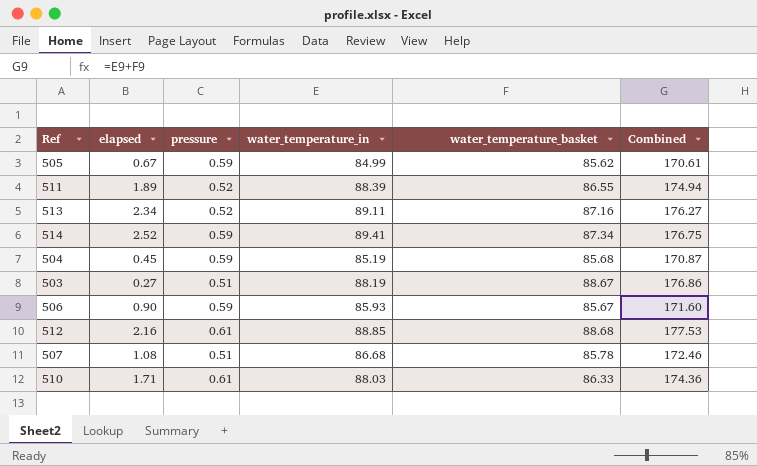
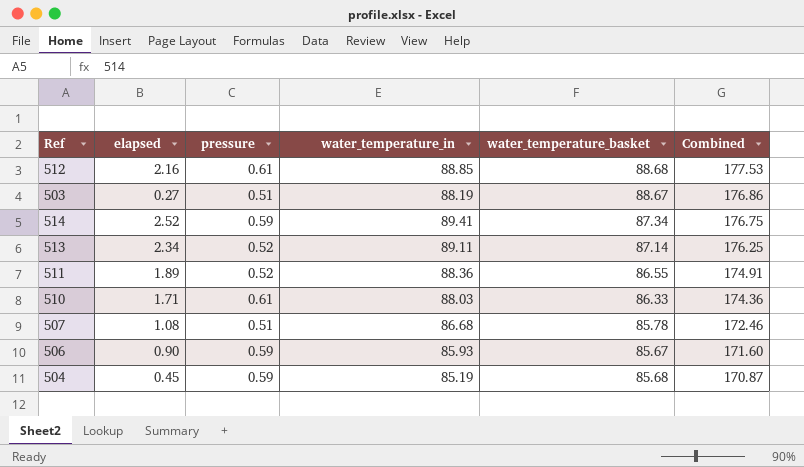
row order: none -> Combined descending
row 505: 0.67 | 0.59 | 84.99 | 85.62 | 170.61 -> none
513 | water_temperature_basket: 87.16 -> 87.14
513 | Combined: 176.27 -> 176.25
511 | water_temperature_in: 88.39 -> 88.36
511 | Combined: 174.94 -> 174.91

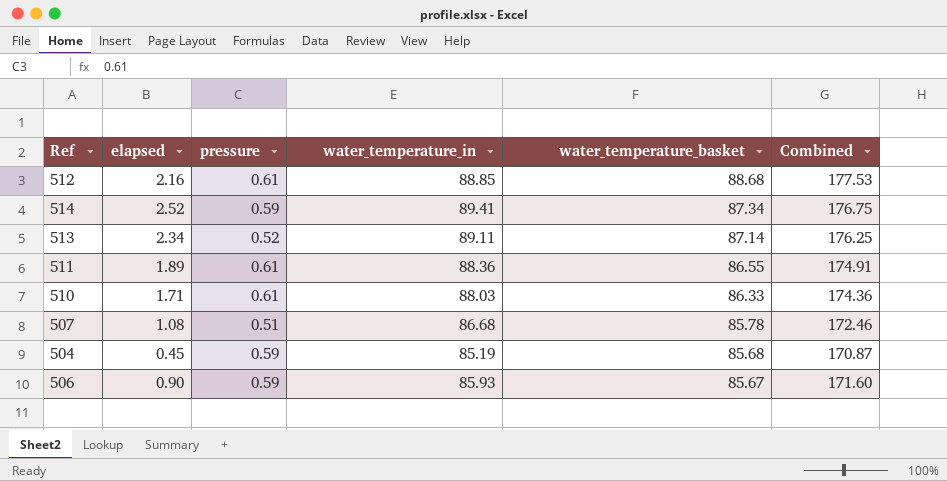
row order: Combined descending -> water_temperature_basket descending
row 503: 0.27 | 0.51 | 88.19 | 88.67 | 176.86 -> none
511 | pressure: 0.52 -> 0.61

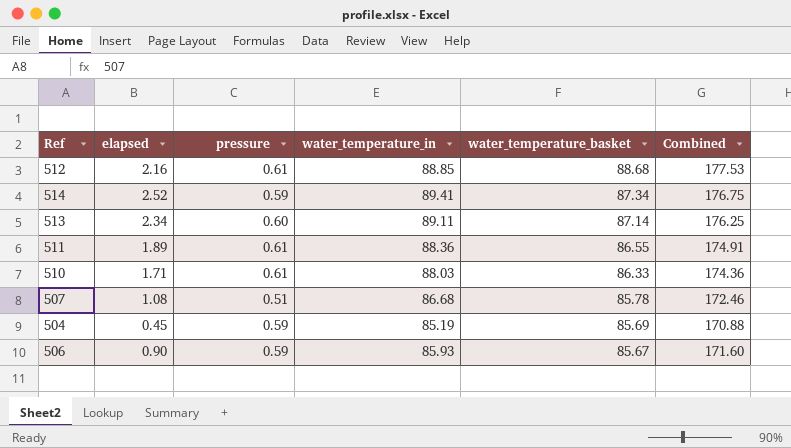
513 | pressure: 0.52 -> 0.60
504 | water_temperature_basket: 85.68 -> 85.69
504 | Combined: 170.87 -> 170.88

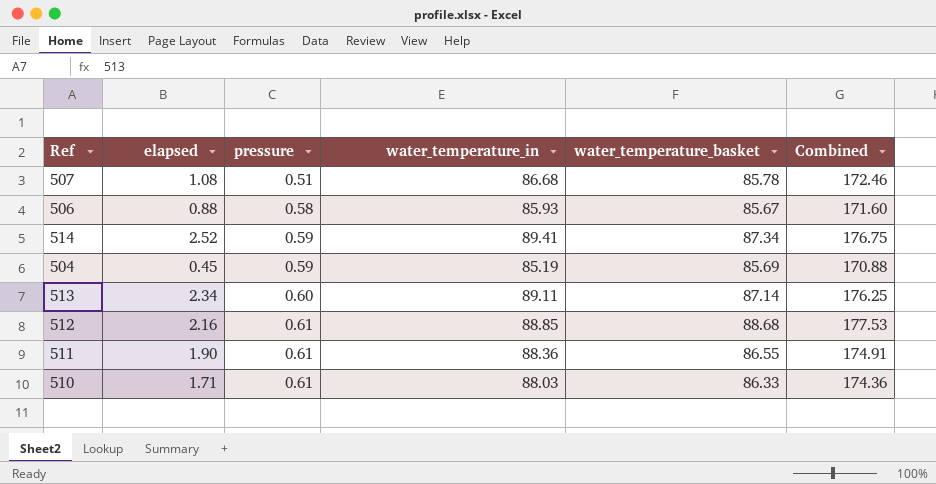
row order: water_temperature_basket descending -> pressure ascending
506 | elapsed: 0.90 -> 0.88
506 | pressure: 0.59 -> 0.58
511 | elapsed: 1.89 -> 1.90

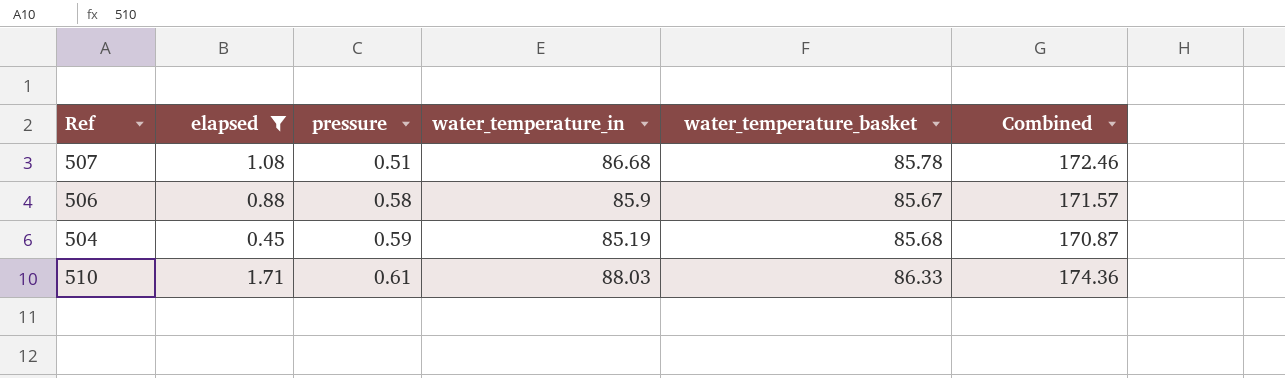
filter: none -> elapsed <= 1.71
506 | water_temperature_in: 85.93 -> 85.9
506 | Combined: 171.60 -> 171.57
504 | water_temperature_basket: 85.69 -> 85.68
504 | Combined: 170.88 -> 170.87

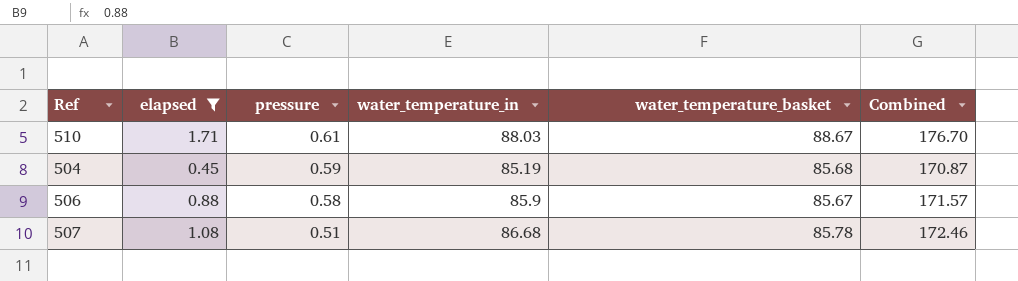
row order: pressure ascending -> pressure descending
510 | water_temperature_basket: 86.33 -> 88.67
510 | Combined: 174.36 -> 176.70

